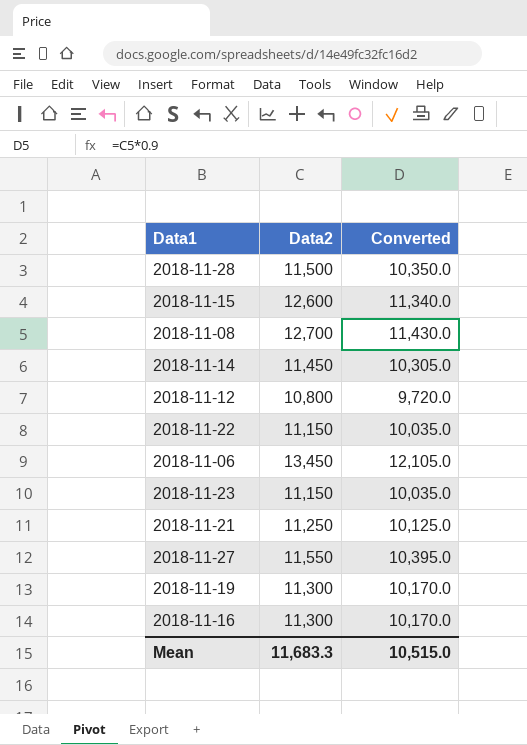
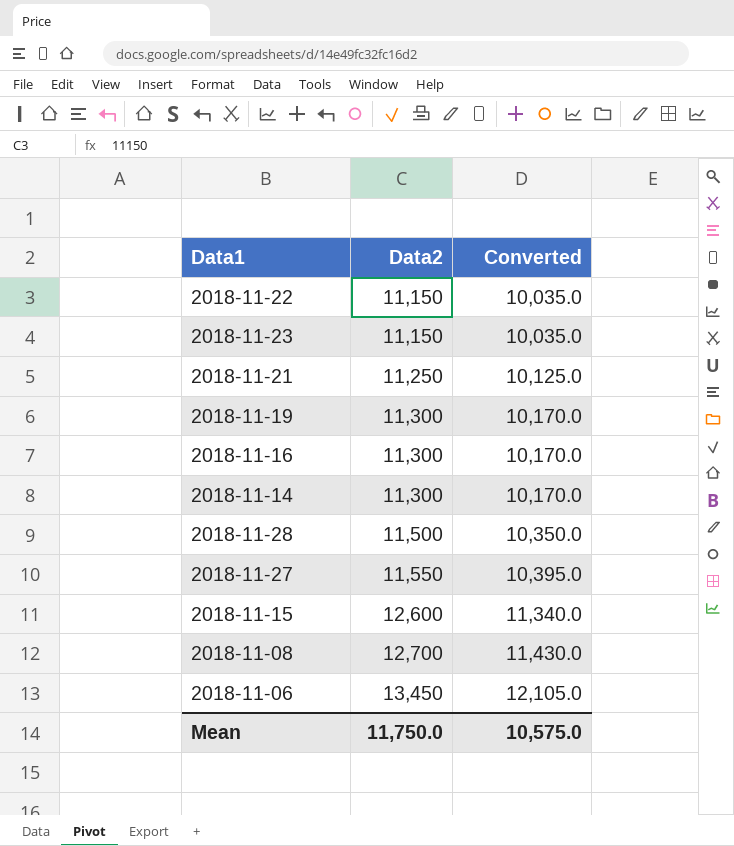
row order: none -> Data2 ascending
row 2018-11-12: 10,800 | 9,720.0 -> none
2018-11-14 | Data2: 11,450 -> 11,300
2018-11-14 | Converted: 10,305.0 -> 10,170.0
Mean | Data2: 11,683.3 -> 11,750.0
Mean | Converted: 10,515.0 -> 10,575.0

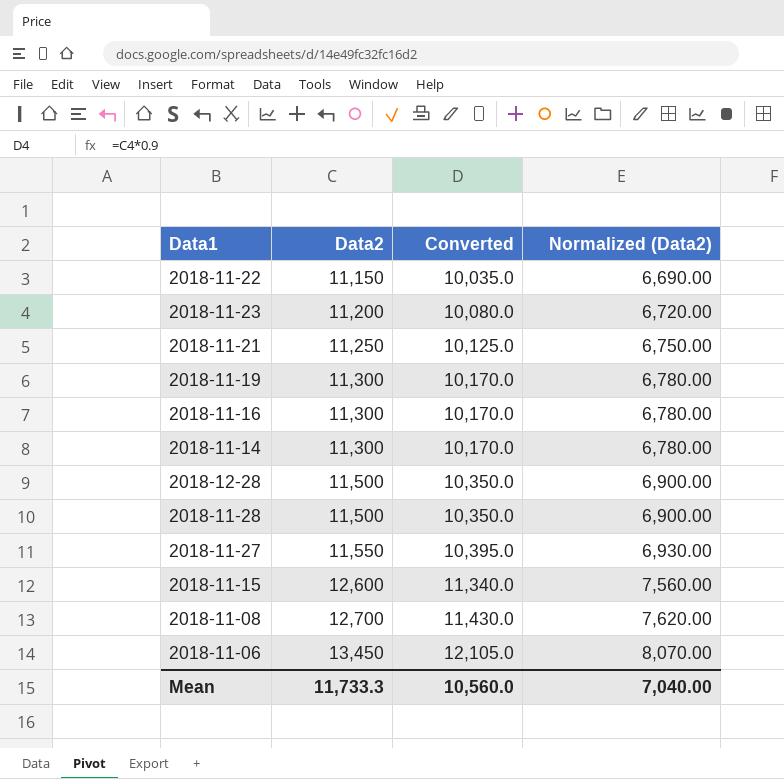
column Normalized (Data2) | formula: none -> [Data2] * 0.6
2018-11-23 | Data2: 11,150 -> 11,200
2018-11-23 | Converted: 10,035.0 -> 10,080.0
row 2018-12-28: none -> 11,500 | 10,350.0 | 6,900.00
Mean | Data2: 11,750.0 -> 11,733.3
Mean | Converted: 10,575.0 -> 10,560.0

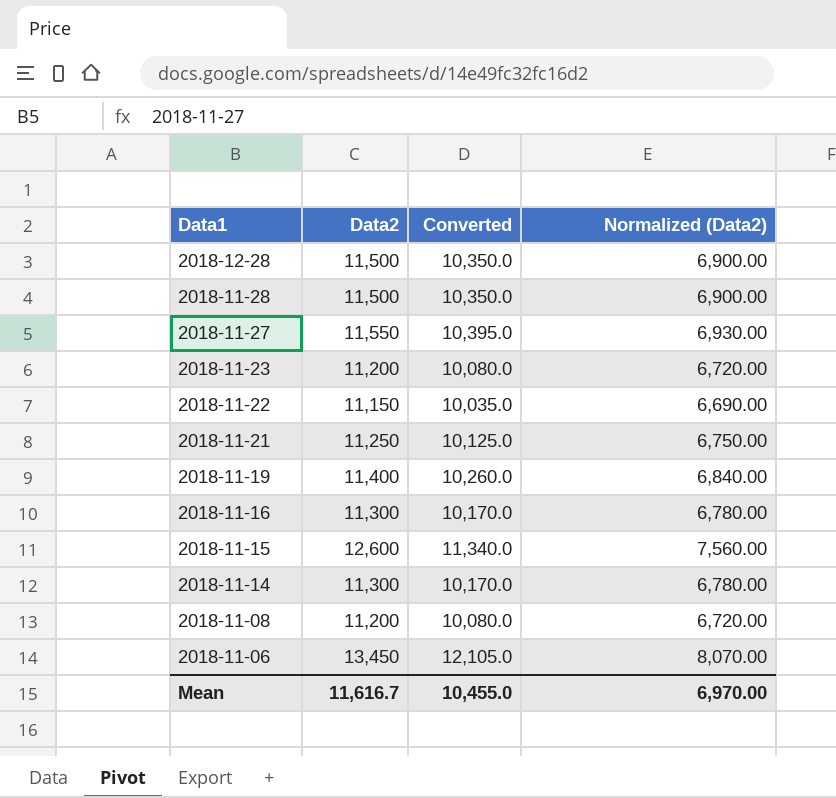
row order: Data2 ascending -> Data1 descending
2018-11-19 | Data2: 11,300 -> 11,400
2018-11-19 | Converted: 10,170.0 -> 10,260.0
2018-11-19 | Normalized (Data2): 6,780.00 -> 6,840.00
2018-11-08 | Data2: 12,700 -> 11,200
2018-11-08 | Converted: 11,430.0 -> 10,080.0
2018-11-08 | Normalized (Data2): 7,620.00 -> 6,720.00
Mean | Data2: 11,733.3 -> 11,616.7
Mean | Converted: 10,560.0 -> 10,455.0
Mean | Normalized (Data2): 7,040.00 -> 6,970.00

